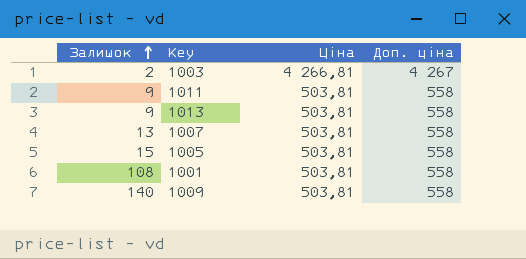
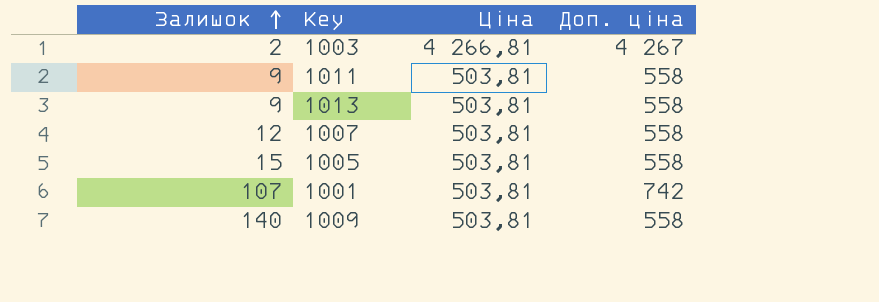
1007 | Залишок: 13 -> 12
1001 | Залишок: 108 -> 107
1001 | Доп. ціна: 558 -> 742

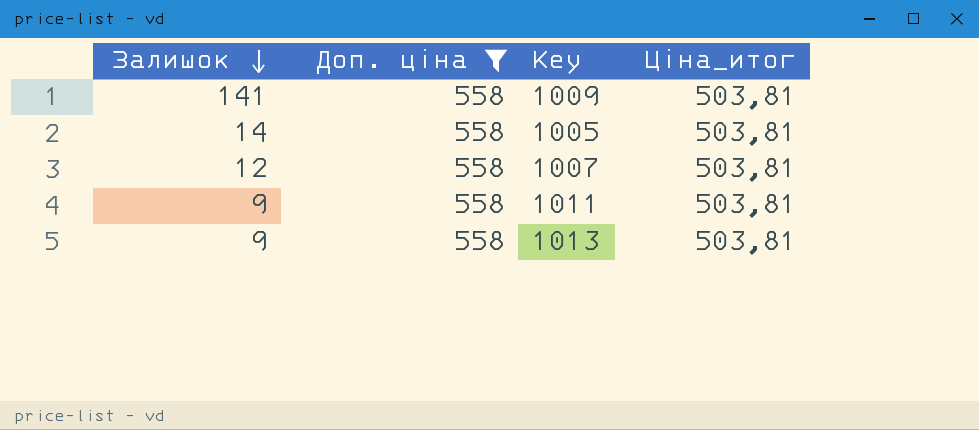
filter: none -> Доп. ціна = 558
row order: Залишок ascending -> Залишок descending
column Доп. ціна | position: 4 -> 2
column name: Ціна -> Ціна_итог
1009 | Залишок: 140 -> 141
1005 | Залишок: 15 -> 14

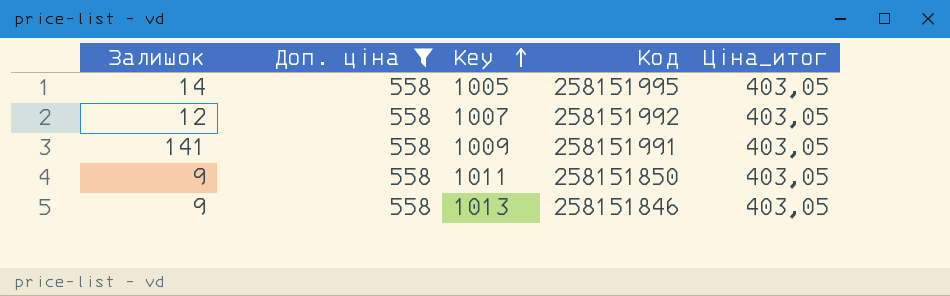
row order: Залишок descending -> Key ascending
column Код | position: none -> 4
1005 | Ціна_итог: 503,81 -> 403,05
1007 | Ціна_итог: 503,81 -> 403,05
1009 | Ціна_итог: 503,81 -> 403,05
1011 | Ціна_итог: 503,81 -> 403,05
1013 | Ціна_итог: 503,81 -> 403,05

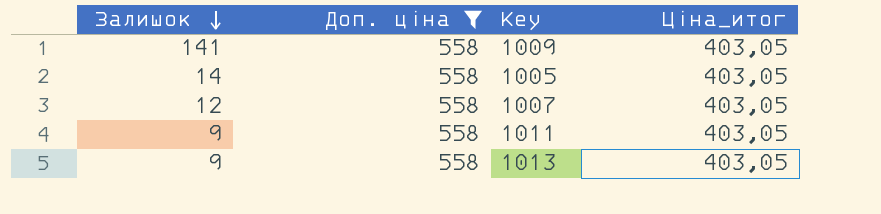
row order: Key ascending -> Залишок descending
column Код | position: 4 -> none

